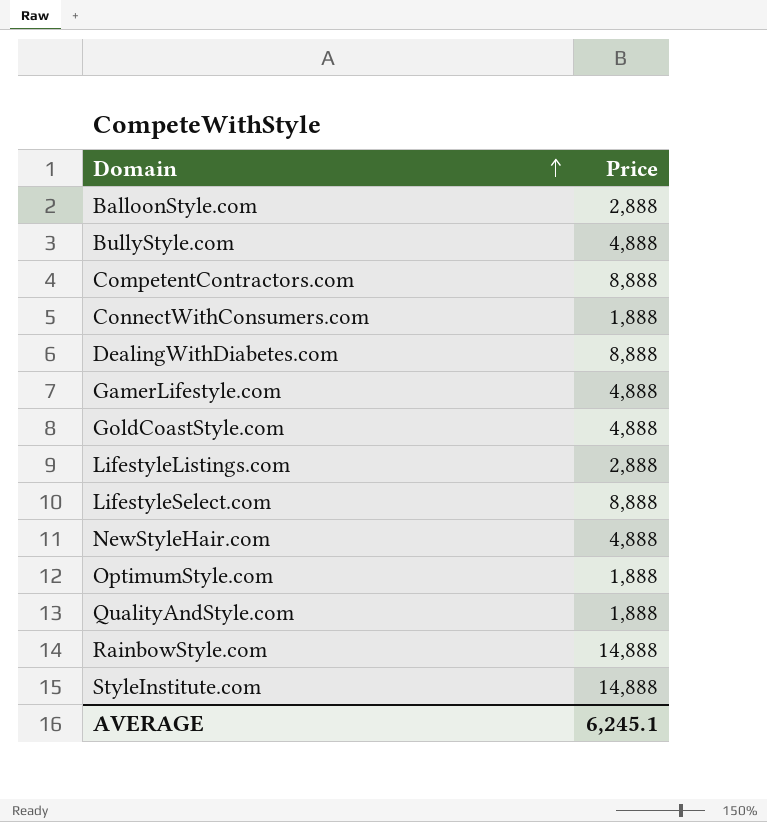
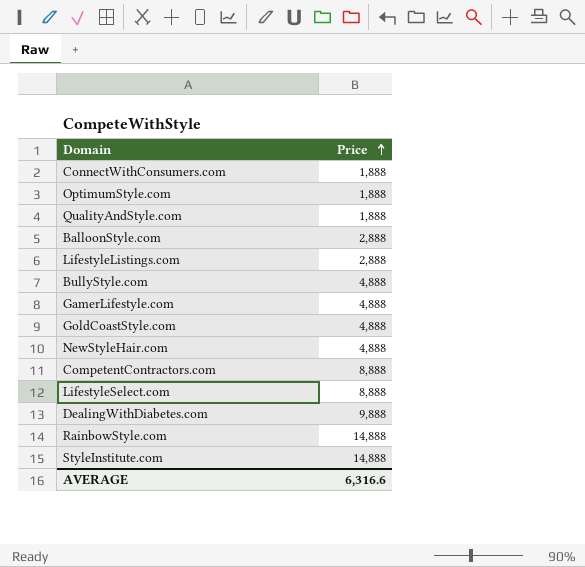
row order: Domain ascending -> Price ascending
DealingWithDiabetes.com | Price: 8,888 -> 9,888
AVERAGE | Price: 6,245.1 -> 6,316.6

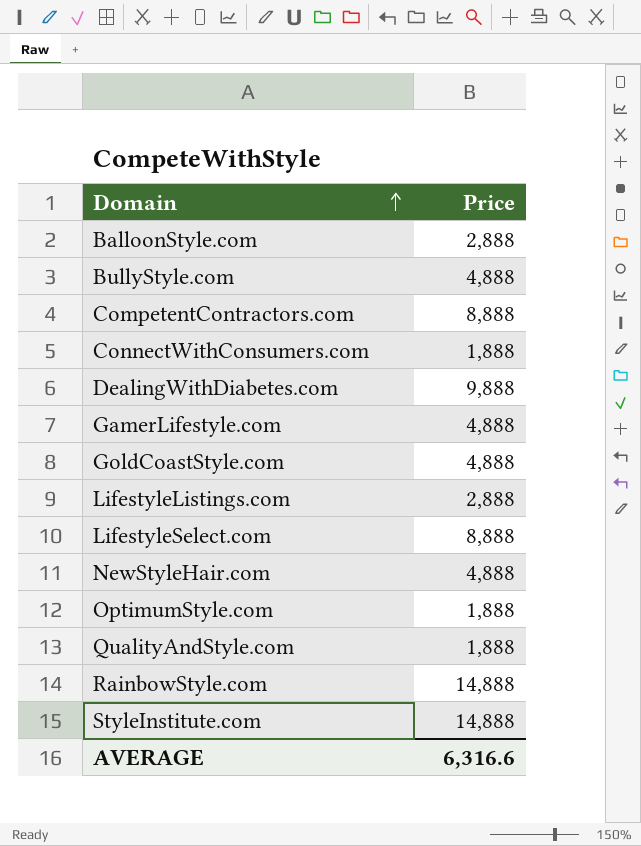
row order: Price ascending -> Domain ascending

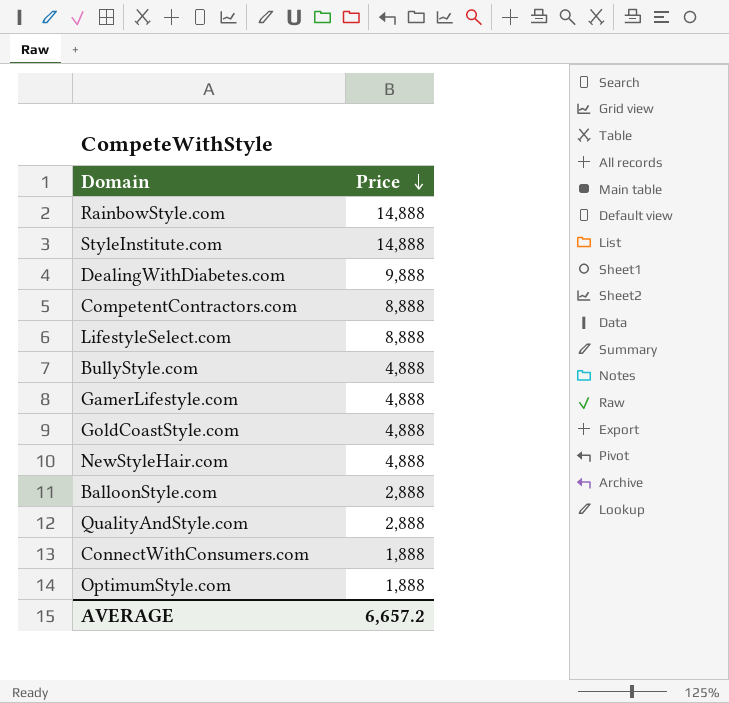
row order: Domain ascending -> Price descending
row LifestyleListings.com: 2,888 -> none
QualityAndStyle.com | Price: 1,888 -> 2,888
AVERAGE | Price: 6,316.6 -> 6,657.2

